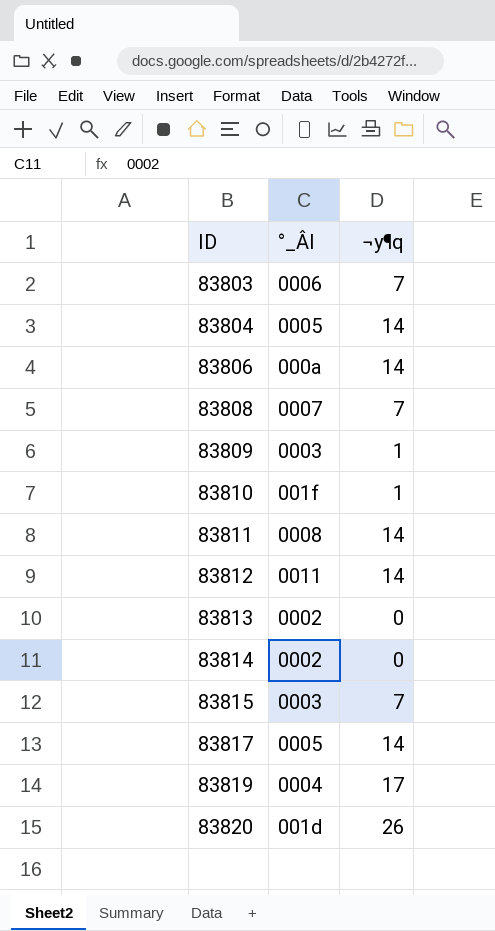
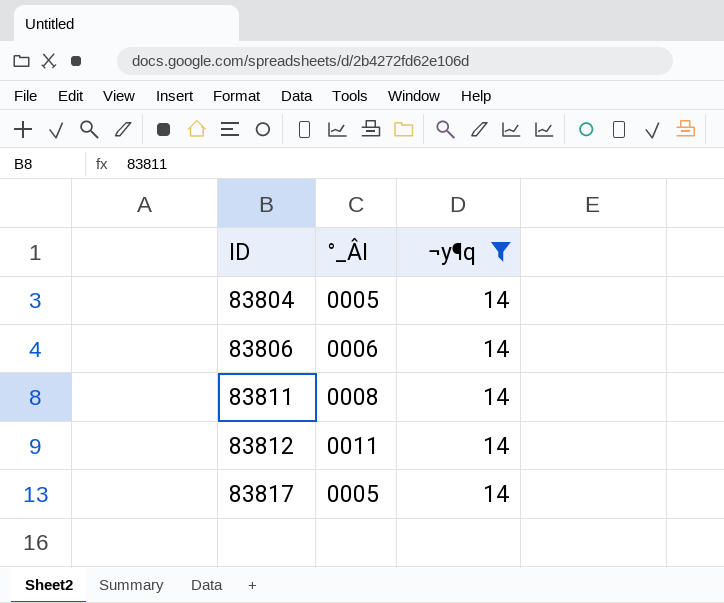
filter: none -> ¬y¶q = 14
83806 | °_ÂI: 000a -> 0006

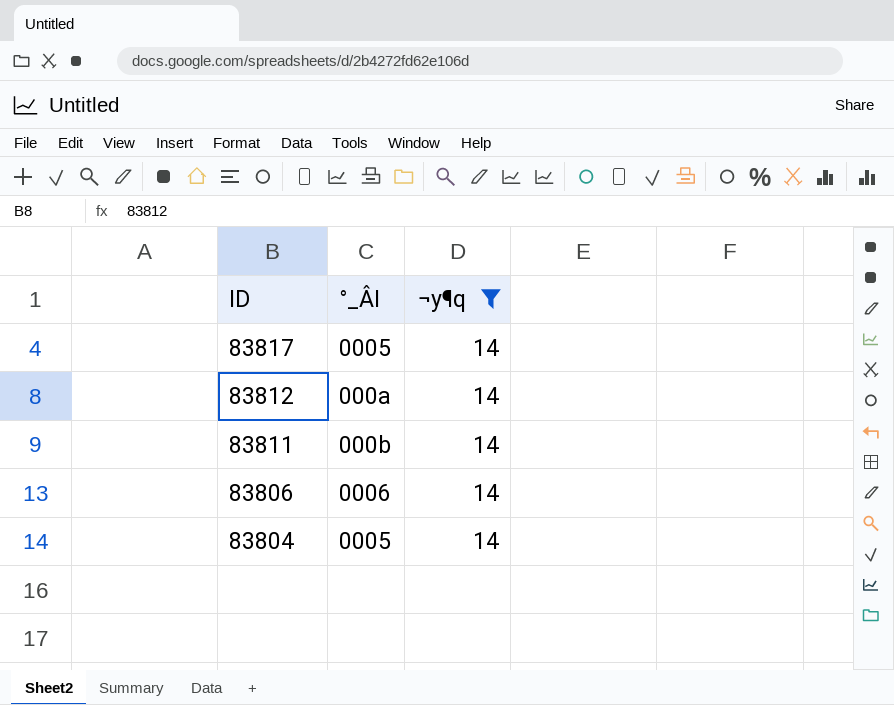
row order: ID ascending -> ID descending
83812 | °_ÂI: 0011 -> 000a
83811 | °_ÂI: 0008 -> 000b

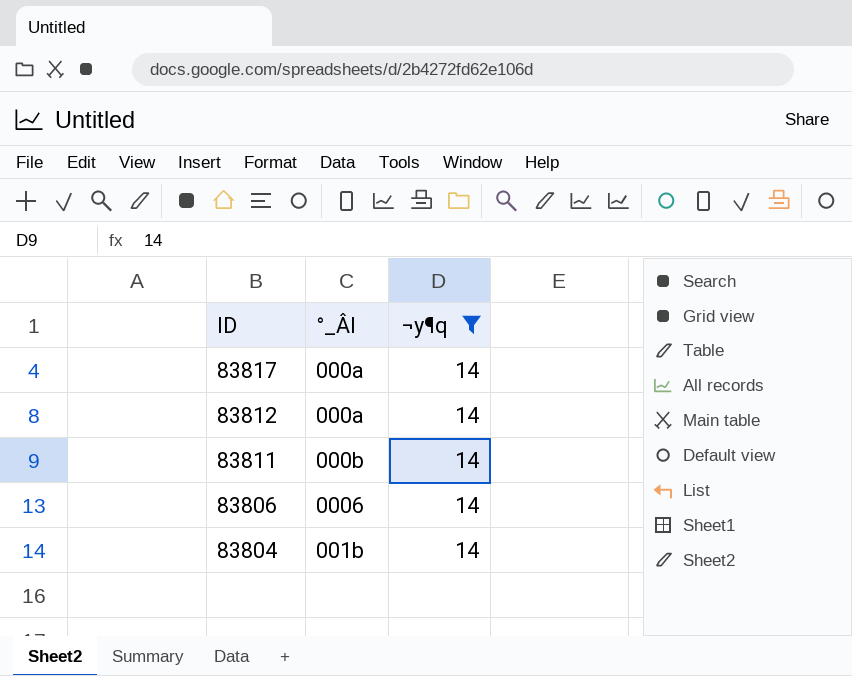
83817 | °_ÂI: 0005 -> 000a
83804 | °_ÂI: 0005 -> 001b

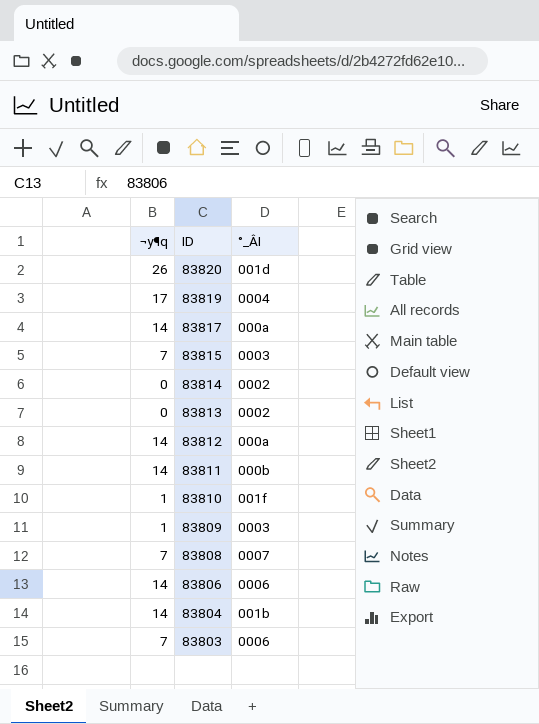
filter: ¬y¶q = 14 -> none
column ¬y¶q | position: 3 -> 1

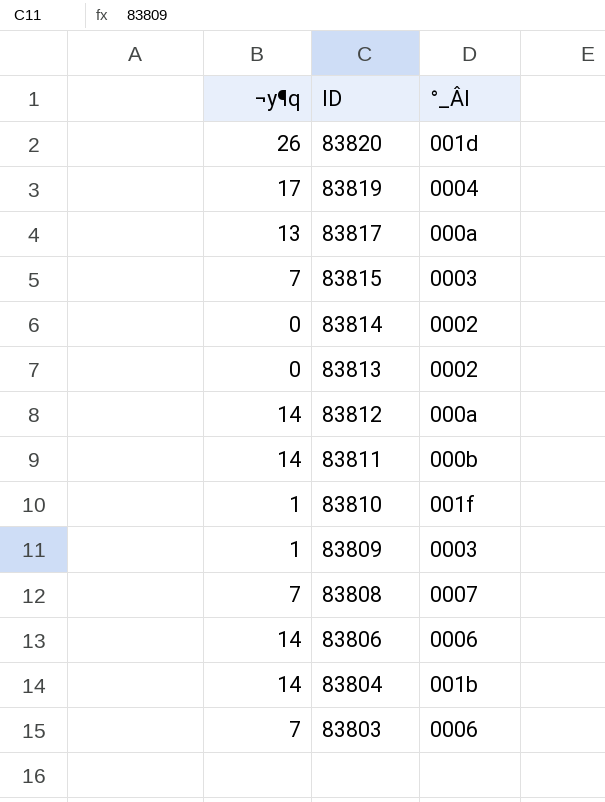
83817 | ¬y¶q: 14 -> 13

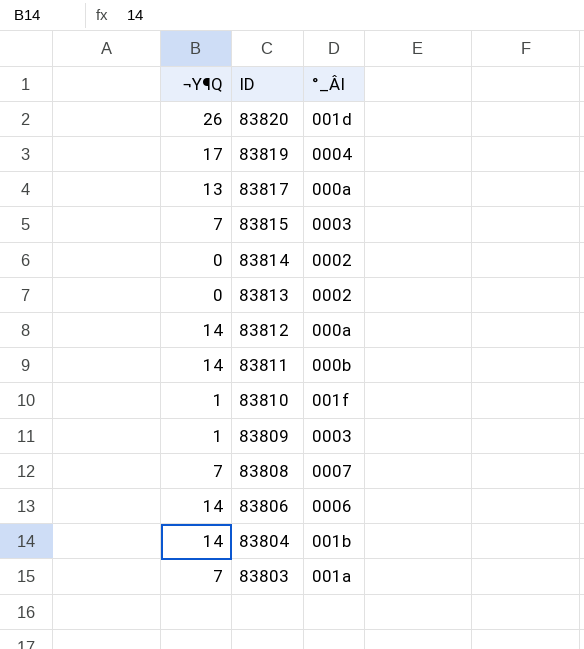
column name: ¬y¶q -> ¬Y¶Q
83803 | °_ÂI: 0006 -> 001a

